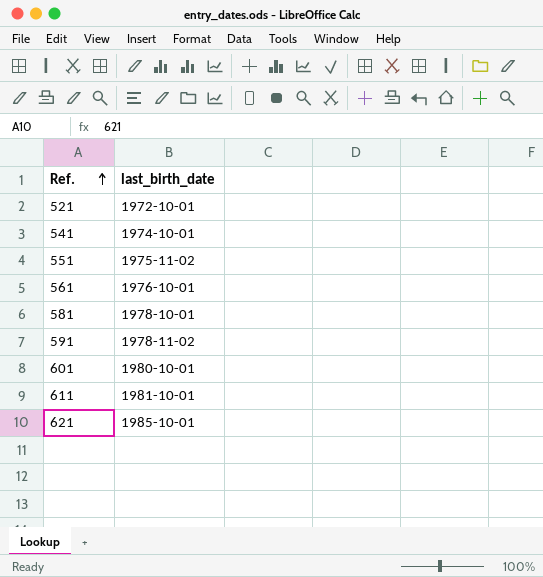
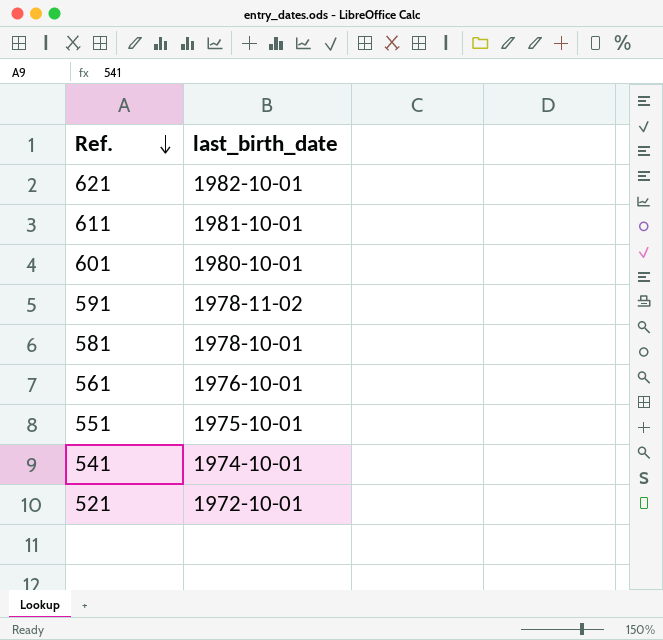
row order: Ref. ascending -> Ref. descending
621 | last_birth_date: 1985-10-01 -> 1982-10-01
551 | last_birth_date: 1975-11-02 -> 1975-10-01

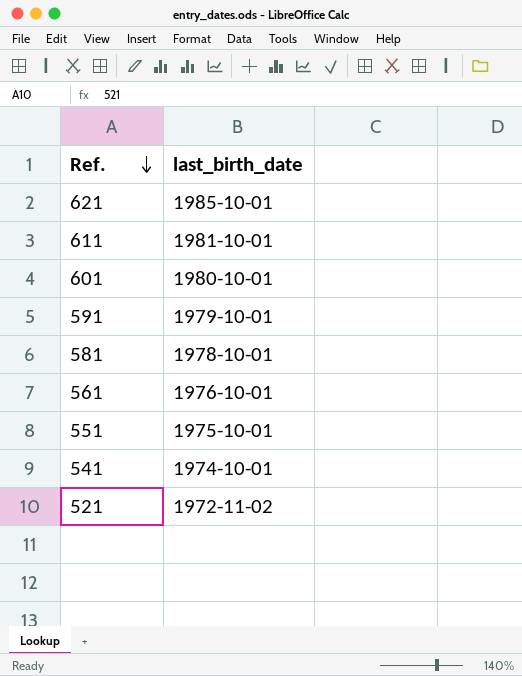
621 | last_birth_date: 1982-10-01 -> 1985-10-01
591 | last_birth_date: 1978-11-02 -> 1979-10-01
521 | last_birth_date: 1972-10-01 -> 1972-11-02

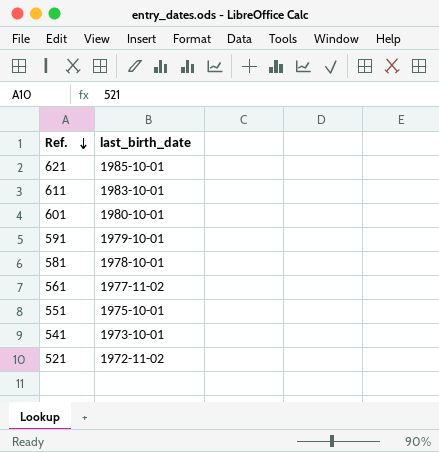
611 | last_birth_date: 1981-10-01 -> 1983-10-01
561 | last_birth_date: 1976-10-01 -> 1977-11-02
541 | last_birth_date: 1974-10-01 -> 1973-10-01

